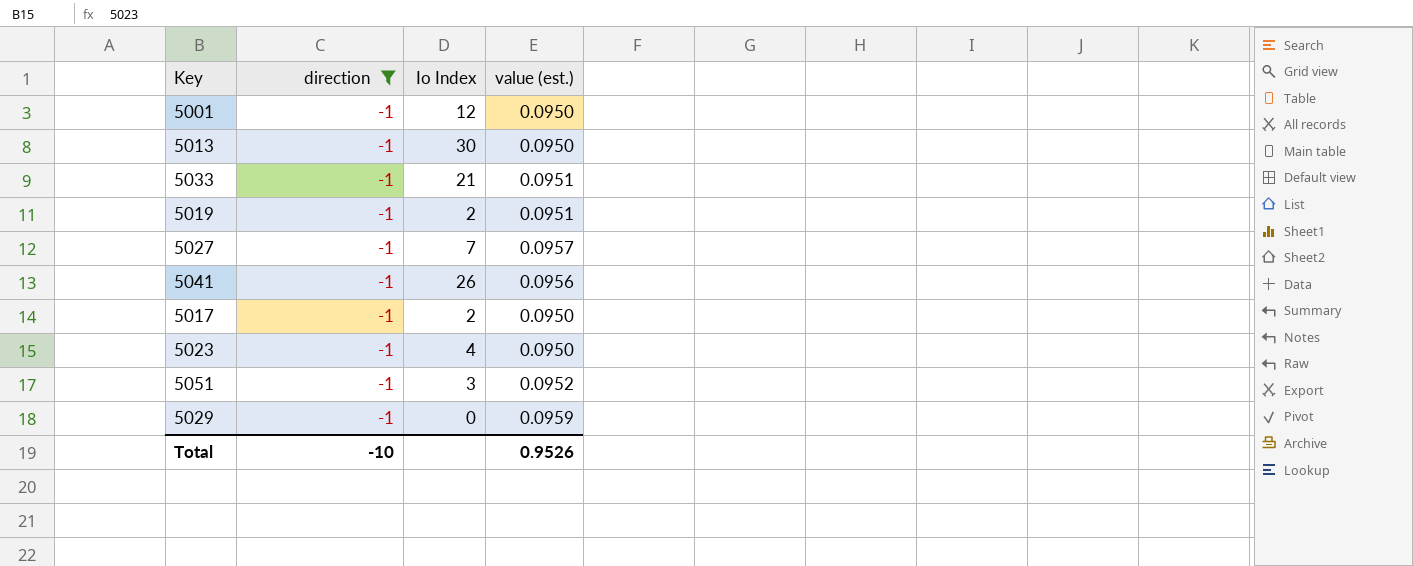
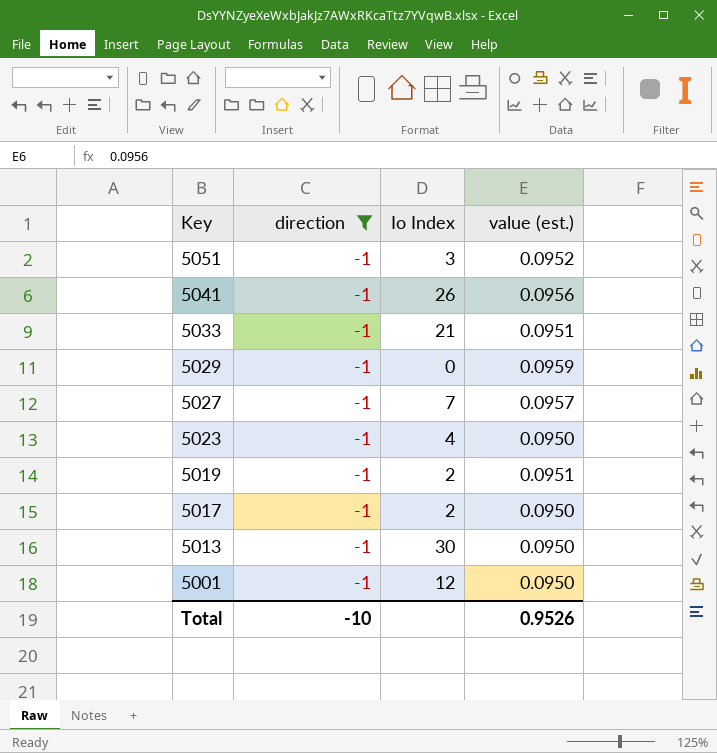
row order: none -> Key descending

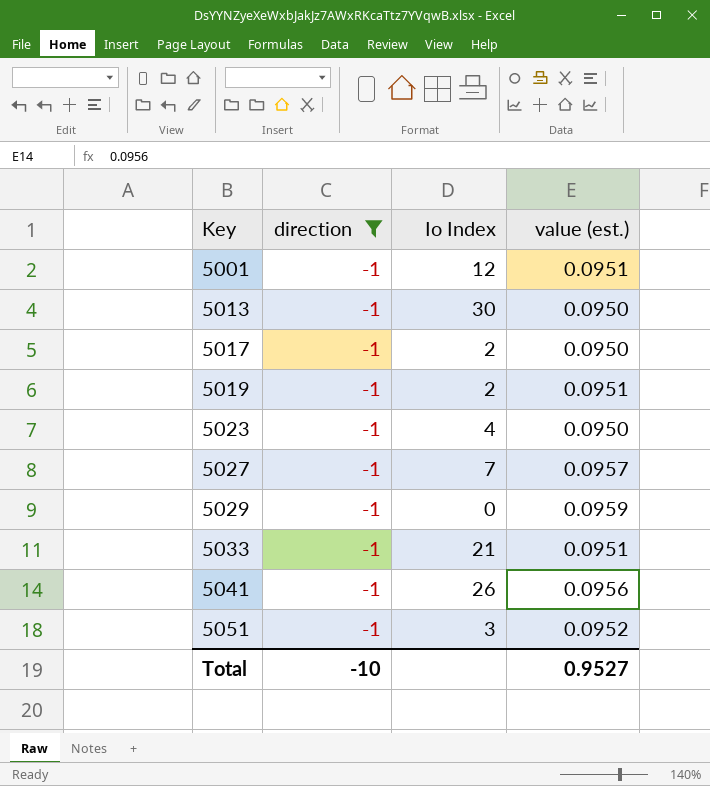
row order: Key descending -> Key ascending
5001 | value (est.): 0.0950 -> 0.0951
Total | value (est.): 0.9526 -> 0.9527

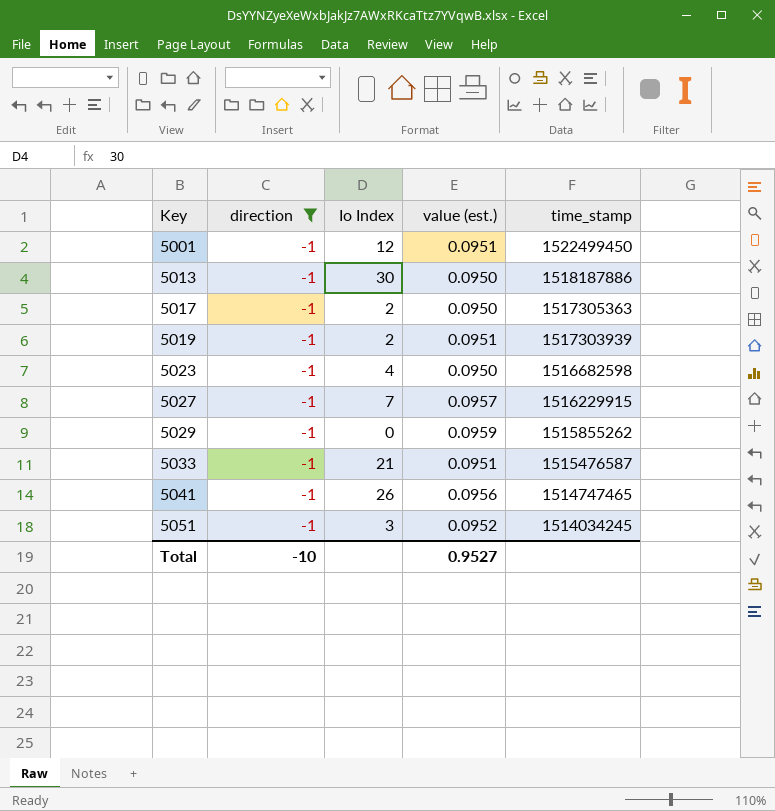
column time_stamp | position: none -> 5

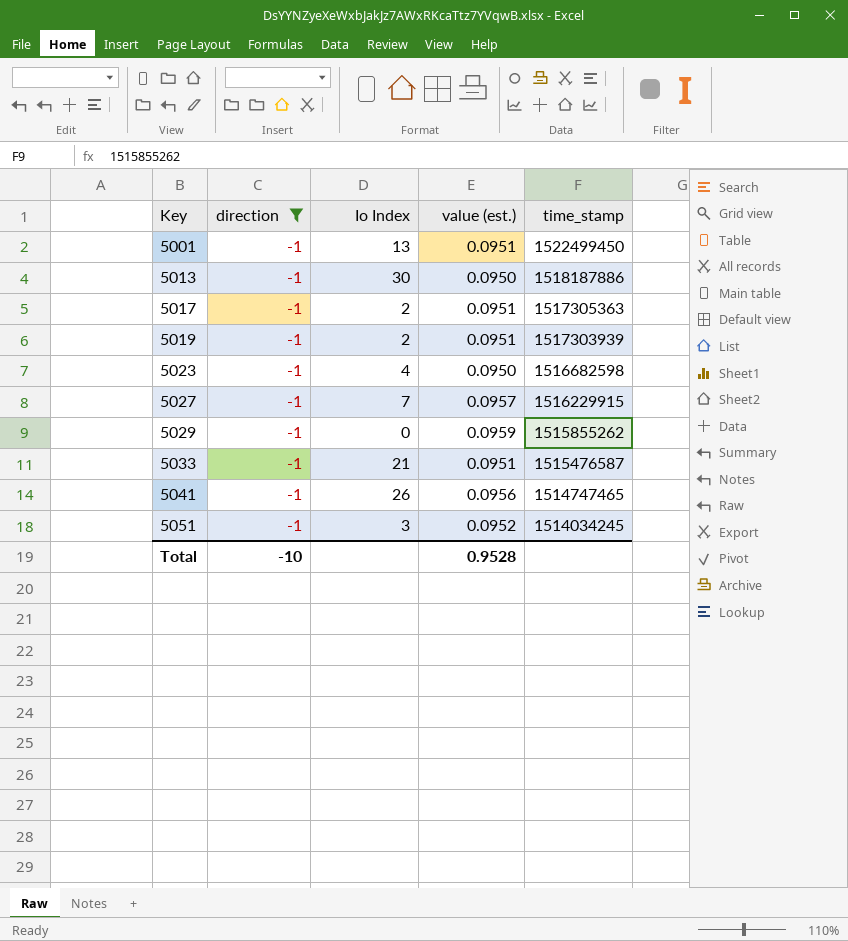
5001 | Io Index: 12 -> 13
5017 | value (est.): 0.0950 -> 0.0951
Total | value (est.): 0.9527 -> 0.9528

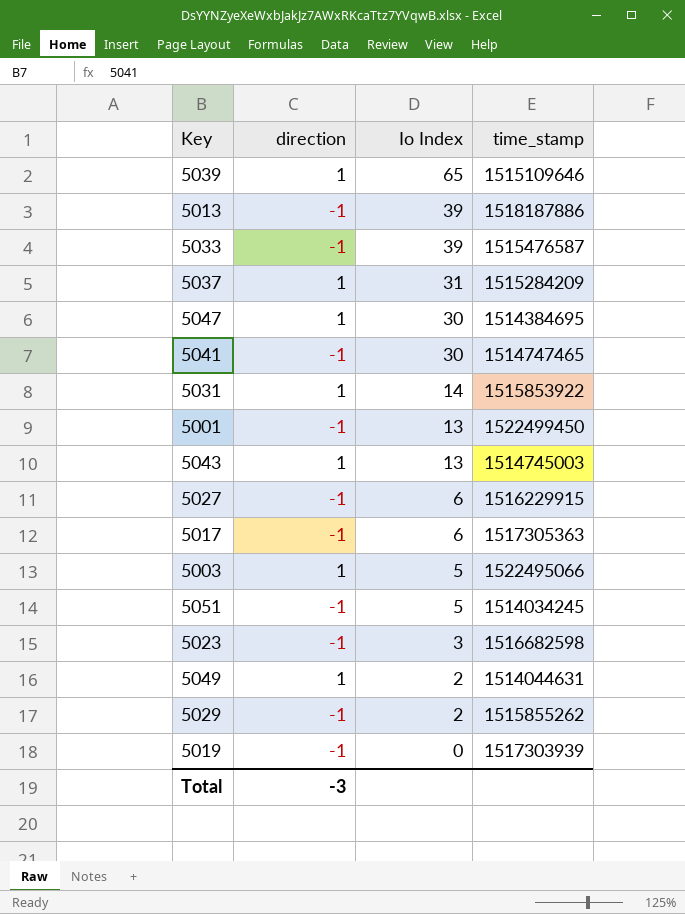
filter: direction = -1 -> none
row order: Key ascending -> Io Index descending
column value (est.) | position: 4 -> none
5013 | Io Index: 30 -> 39
5033 | Io Index: 21 -> 39
5041 | Io Index: 26 -> 30
5027 | Io Index: 7 -> 6
5017 | Io Index: 2 -> 6
5051 | Io Index: 3 -> 5
5023 | Io Index: 4 -> 3
5029 | Io Index: 0 -> 2
5019 | Io Index: 2 -> 0
Total | direction: -10 -> -3

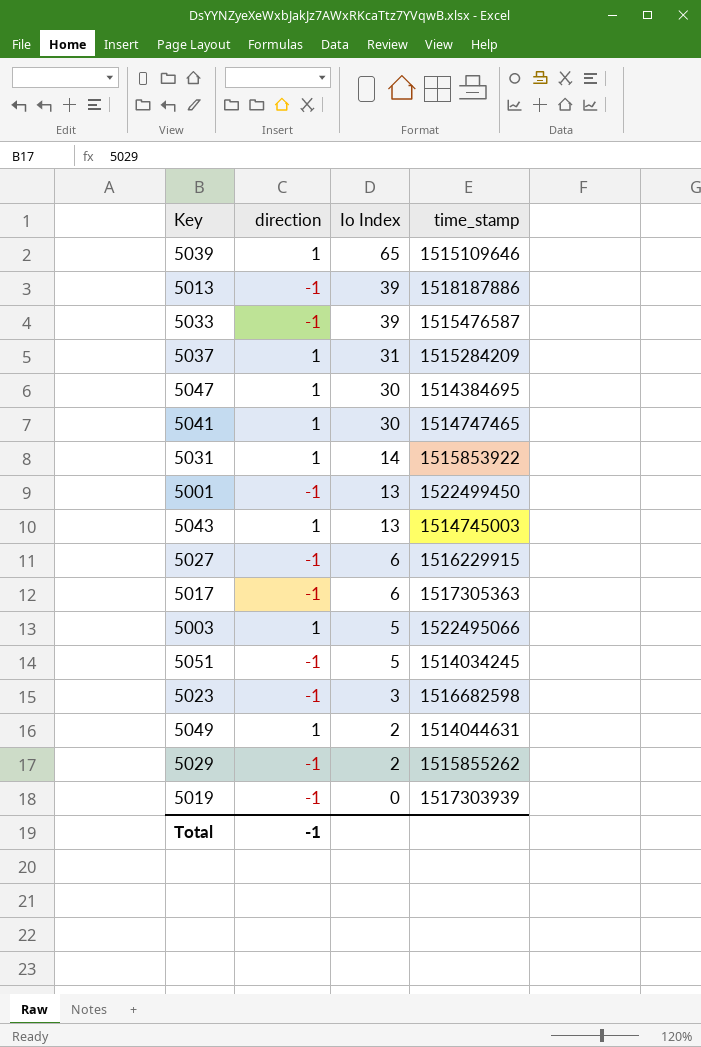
5041 | direction: -1 -> 1
Total | direction: -3 -> -1

